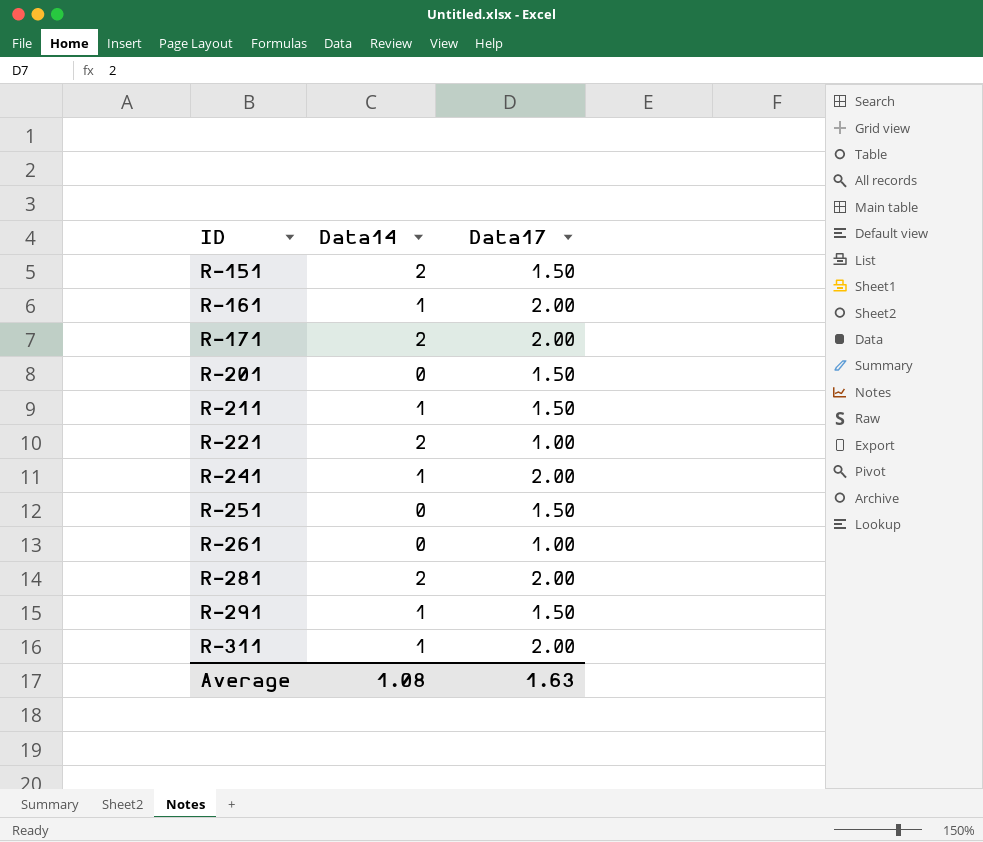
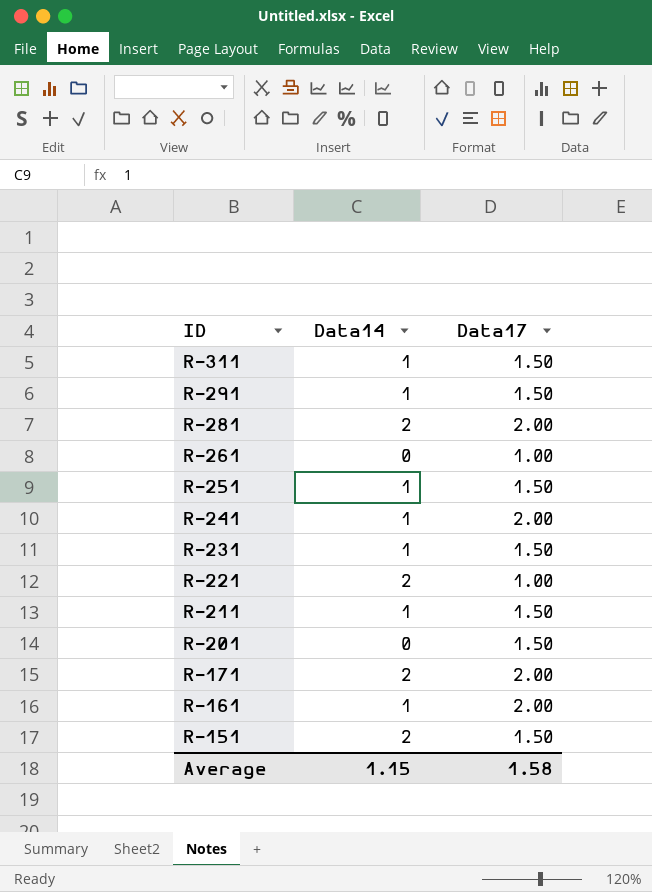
row order: ID ascending -> ID descending
R-311 | Data17: 2.00 -> 1.50
R-251 | Data14: 0 -> 1
row R-231: none -> 1 | 1.50
Average | Data14: 1.08 -> 1.15
Average | Data17: 1.63 -> 1.58

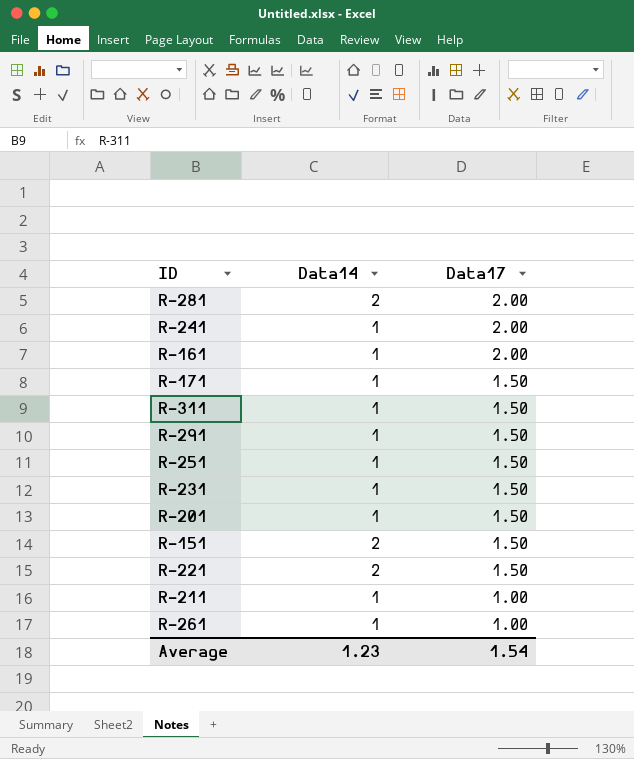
row order: ID descending -> Data17 descending
R-171 | Data14: 2 -> 1
R-171 | Data17: 2.00 -> 1.50
R-201 | Data14: 0 -> 1
R-221 | Data17: 1.00 -> 1.50
R-211 | Data17: 1.50 -> 1.00
R-261 | Data14: 0 -> 1
Average | Data14: 1.15 -> 1.23
Average | Data17: 1.58 -> 1.54

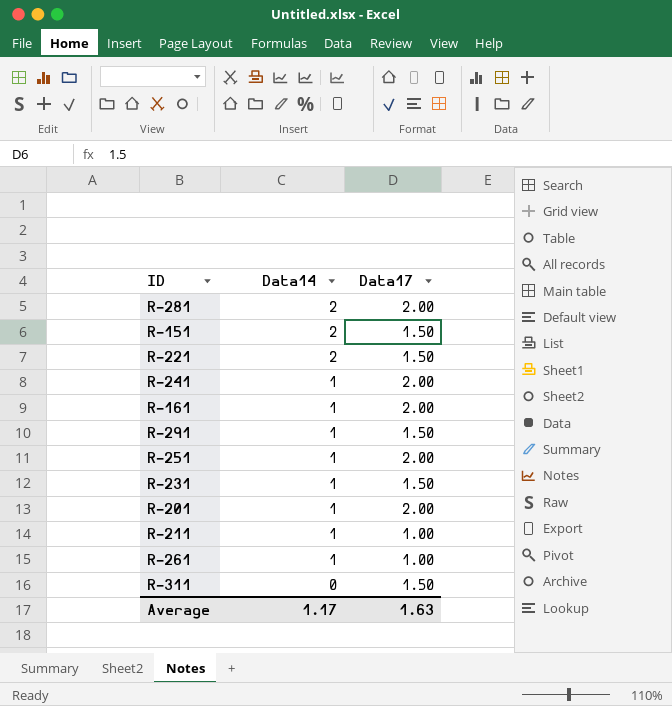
row order: Data17 descending -> Data14 descending
row R-171: 1 | 1.50 -> none
R-251 | Data17: 1.50 -> 2.00
R-201 | Data17: 1.50 -> 2.00
R-311 | Data14: 1 -> 0
Average | Data14: 1.23 -> 1.17
Average | Data17: 1.54 -> 1.63

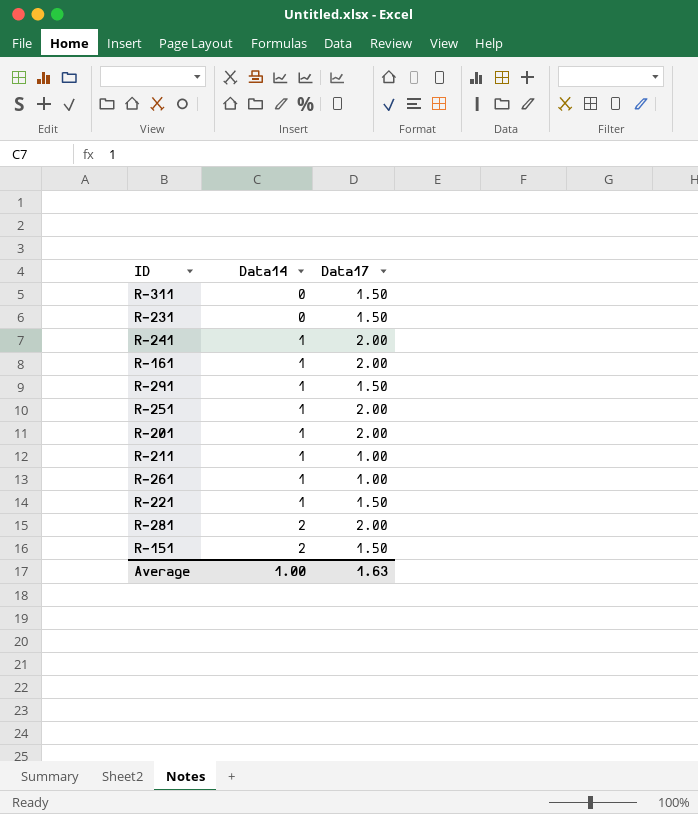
row order: Data14 descending -> Data14 ascending
R-231 | Data14: 1 -> 0
R-221 | Data14: 2 -> 1
Average | Data14: 1.17 -> 1.00

